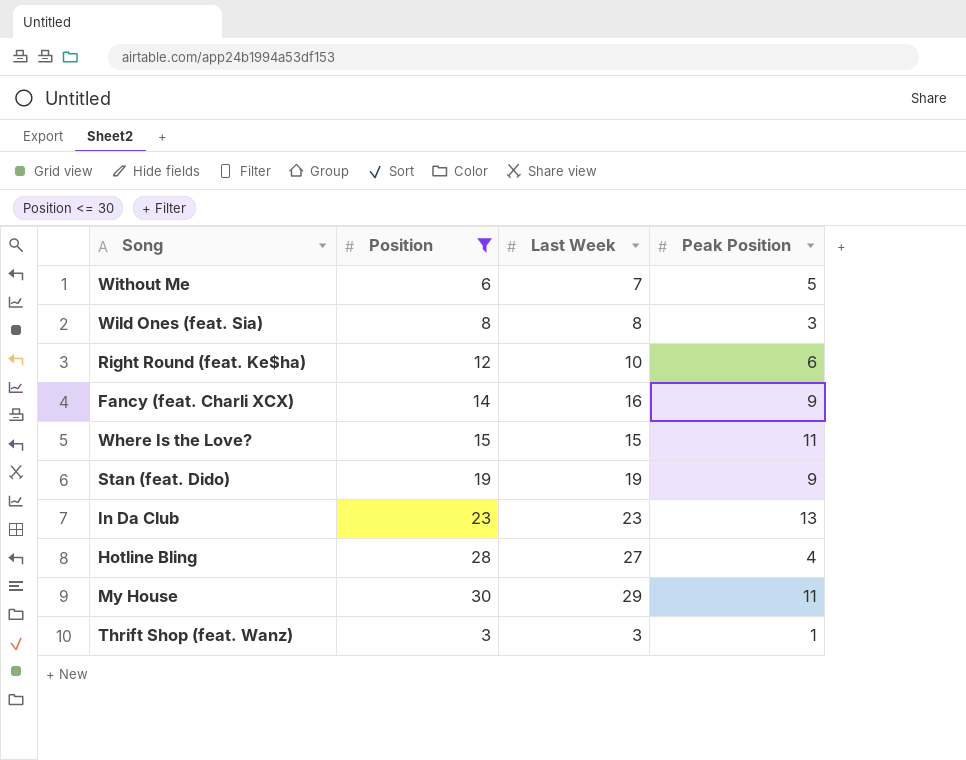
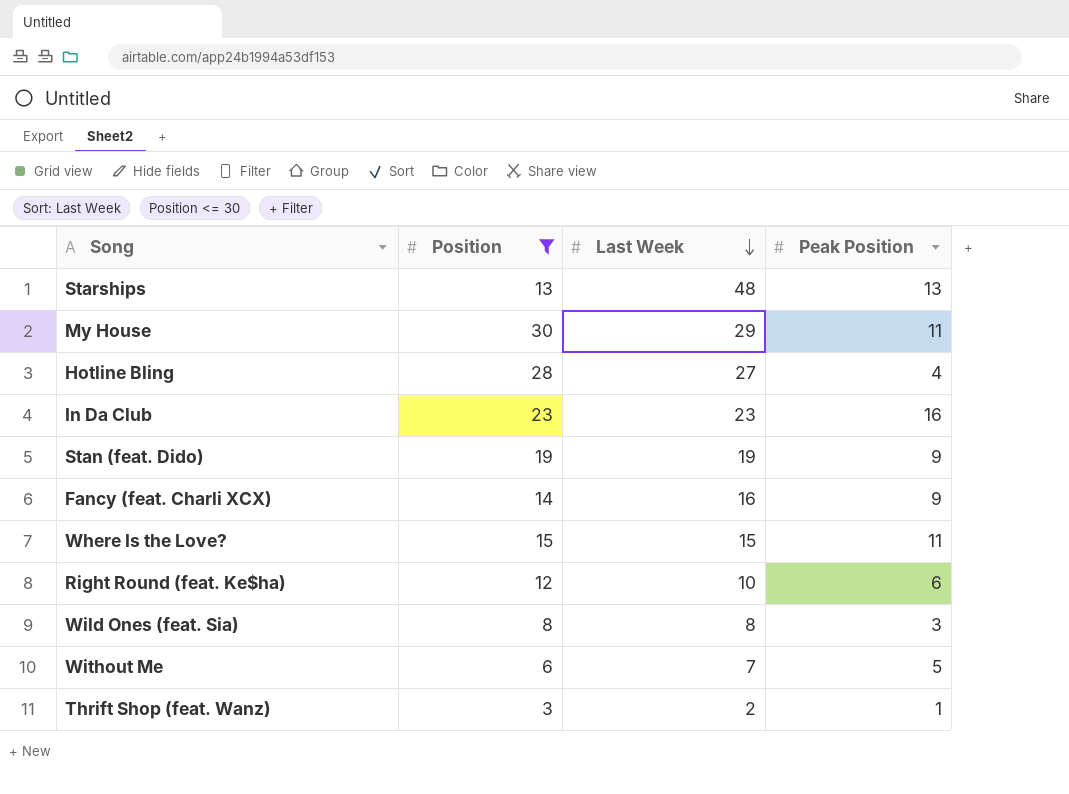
row order: none -> Last Week descending
row Starships: none -> 13 | 48 | 13
In Da Club | Peak Position: 13 -> 16
Thrift Shop (feat. Wanz) | Last Week: 3 -> 2

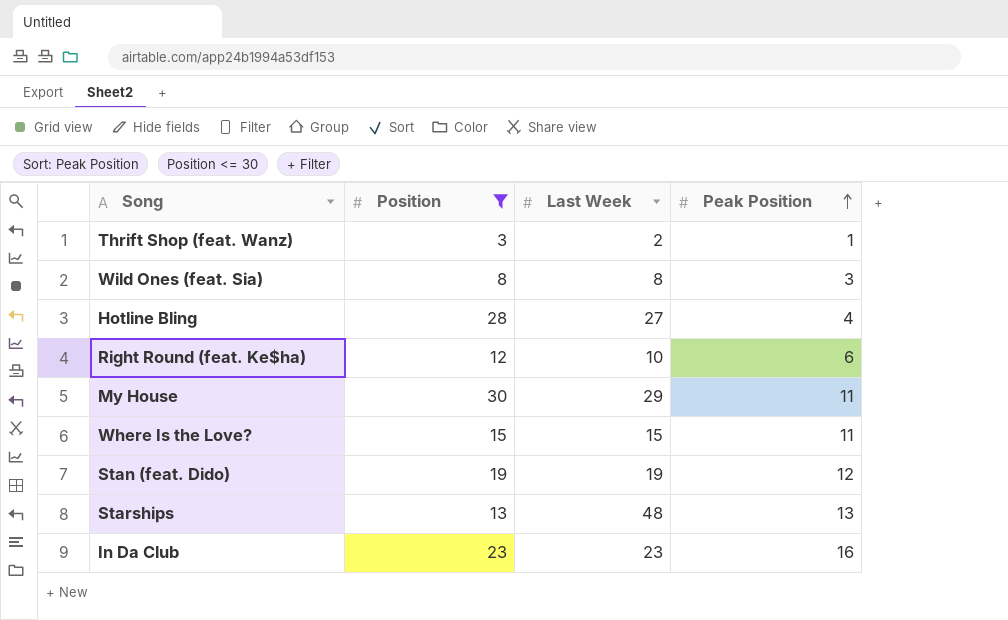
row order: Last Week descending -> Peak Position ascending
row Fancy (feat. Charli XCX): 14 | 16 | 9 -> none
row Without Me: 6 | 7 | 5 -> none
Stan (feat. Dido) | Peak Position: 9 -> 12

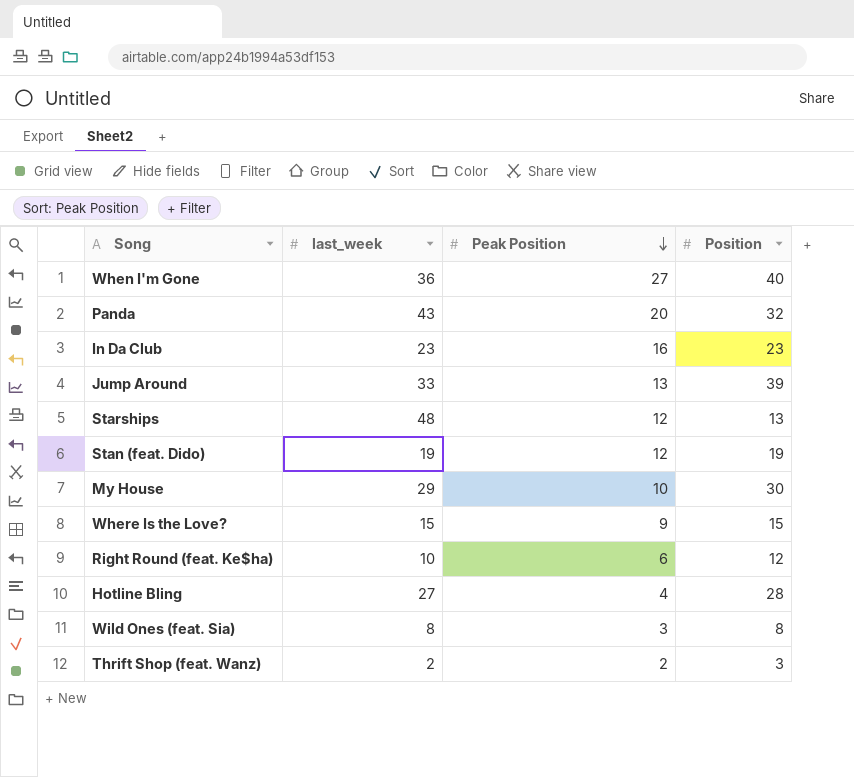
filter: Position <= 30 -> none
row order: Peak Position ascending -> Peak Position descending
column name: Last Week -> last_week
column Position | position: 2 -> 4
Starships | Peak Position: 13 -> 12
My House | Peak Position: 11 -> 10
Where Is the Love? | Peak Position: 11 -> 9
Thrift Shop (feat. Wanz) | Peak Position: 1 -> 2

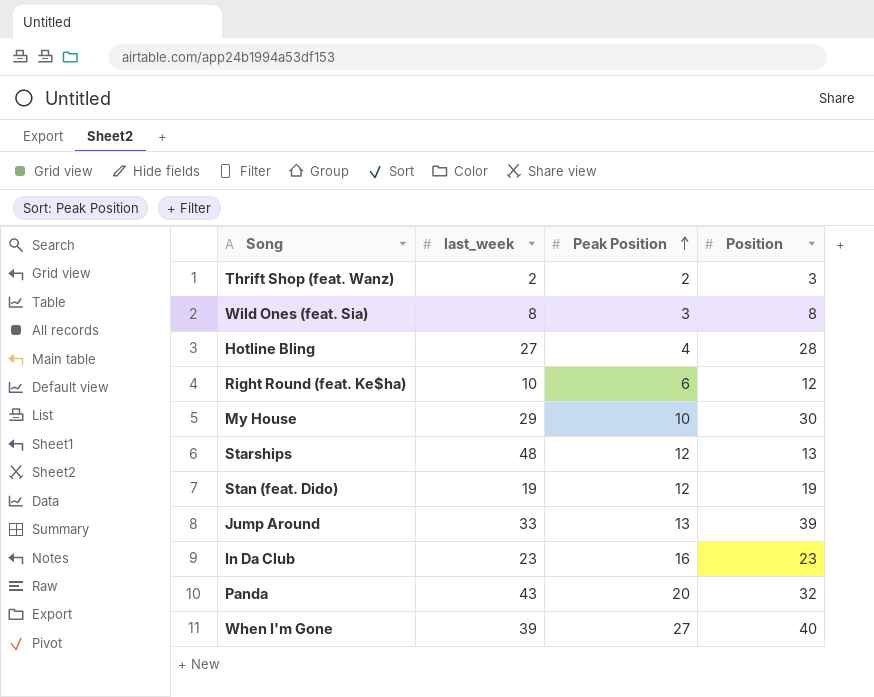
row order: Peak Position descending -> Peak Position ascending
row Where Is the Love?: 15 | 9 | 15 -> none
When I'm Gone | last_week: 36 -> 39

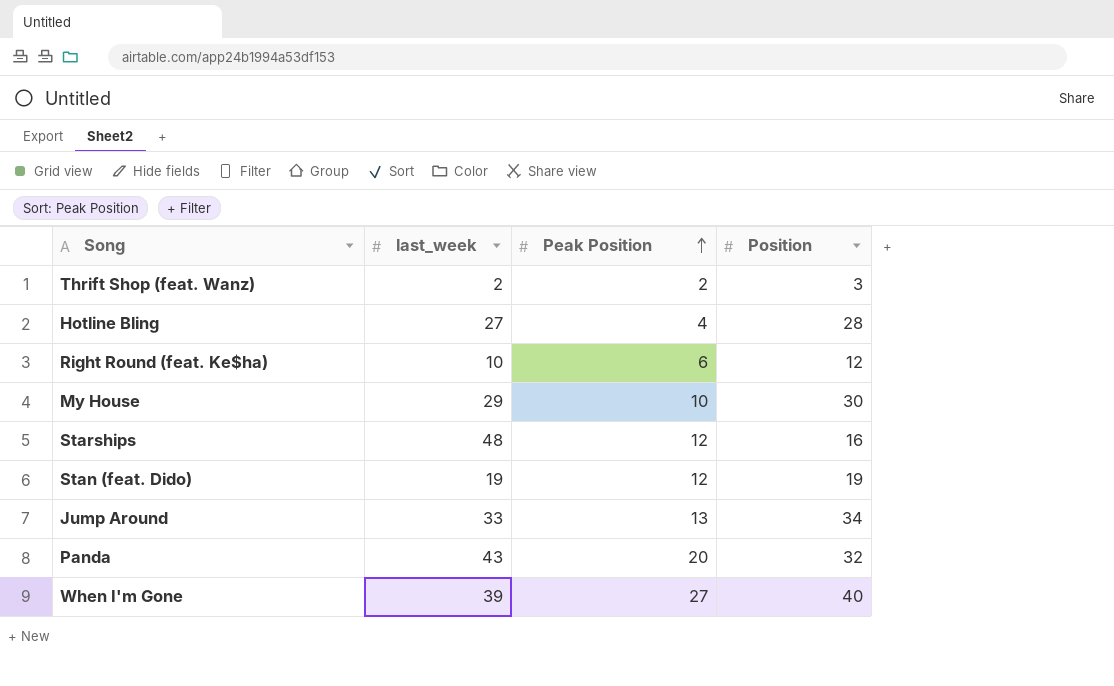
row Wild Ones (feat. Sia): 8 | 3 | 8 -> none
row In Da Club: 23 | 16 | 23 -> none
Starships | Position: 13 -> 16
Jump Around | Position: 39 -> 34

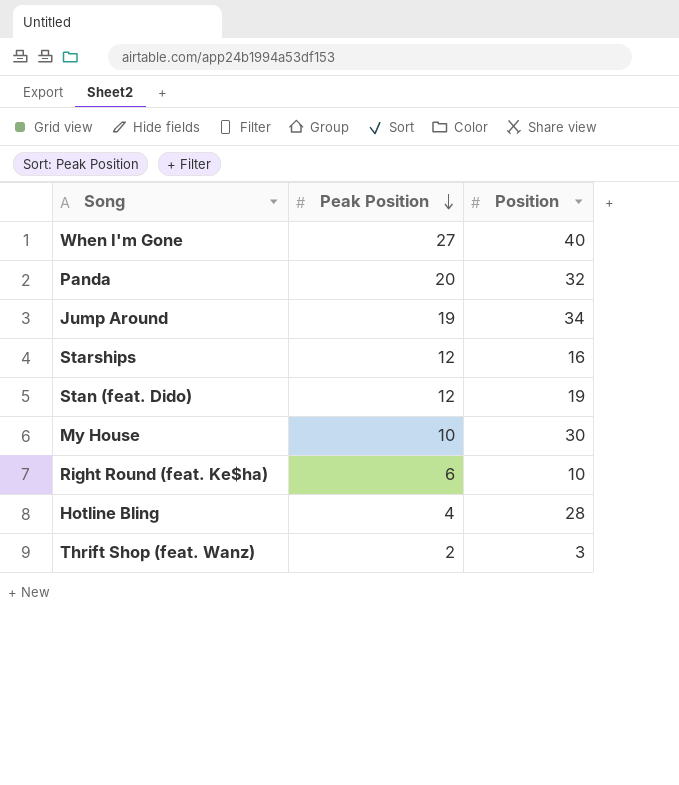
row order: Peak Position ascending -> Peak Position descending
column last_week | position: 2 -> none
Jump Around | Peak Position: 13 -> 19
Right Round (feat. Ke$ha) | Position: 12 -> 10

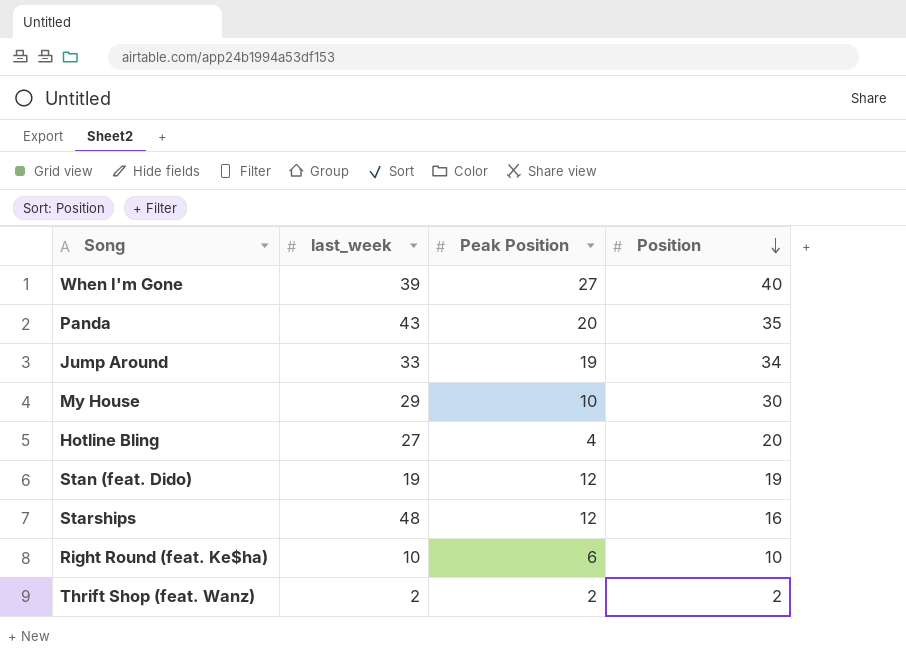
row order: Peak Position descending -> Position descending
column last_week | position: none -> 2
Panda | Position: 32 -> 35
Hotline Bling | Position: 28 -> 20
Thrift Shop (feat. Wanz) | Position: 3 -> 2

